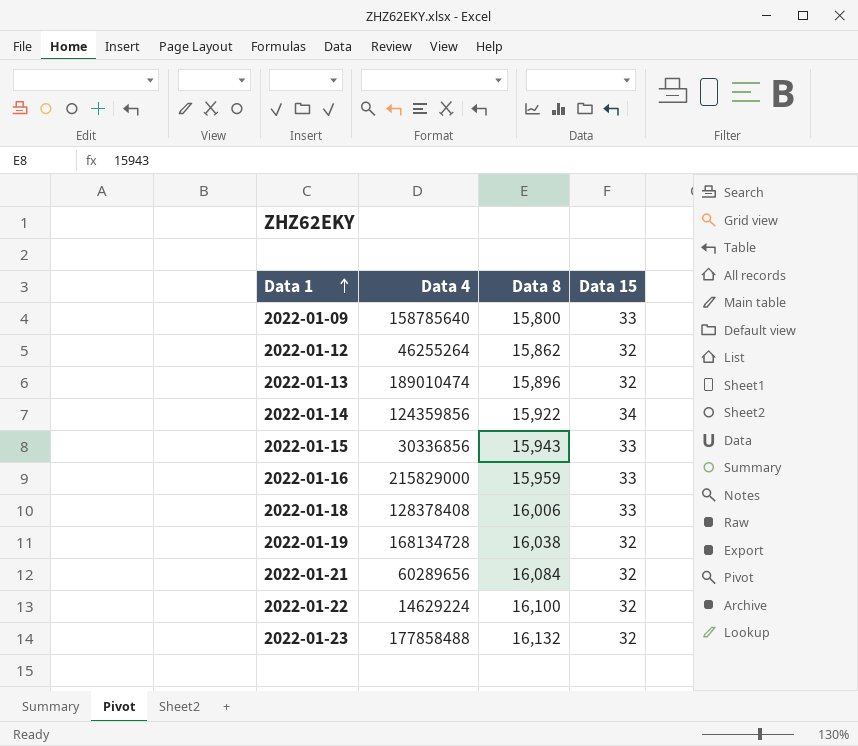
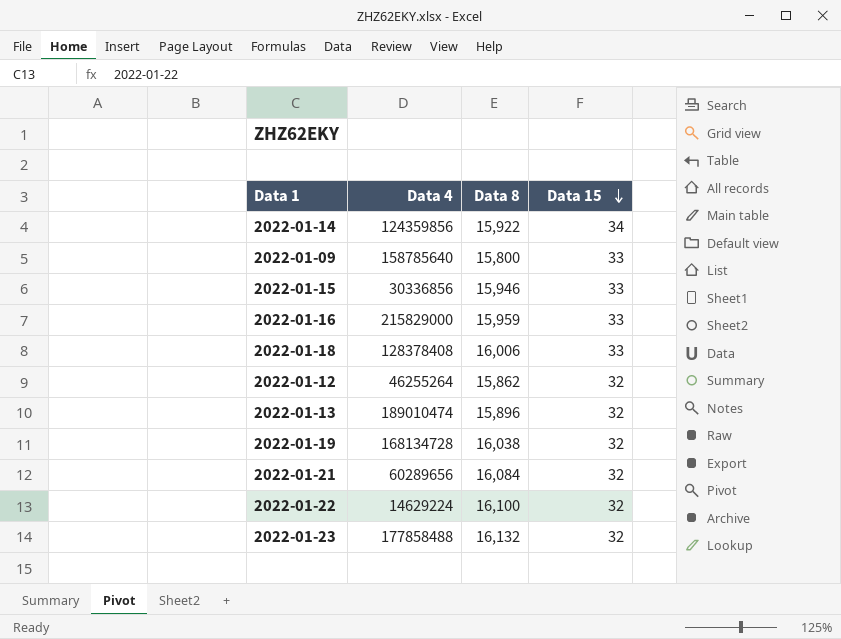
row order: Data 1 ascending -> Data 15 descending
2022-01-15 | Data 8: 15,943 -> 15,946

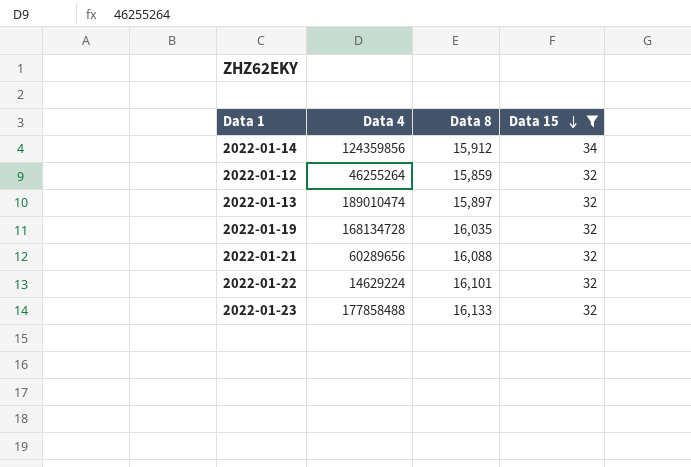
filter: none -> Data 15 != 33
2022-01-14 | Data 8: 15,922 -> 15,912
2022-01-12 | Data 8: 15,862 -> 15,859
2022-01-13 | Data 8: 15,896 -> 15,897
2022-01-19 | Data 8: 16,038 -> 16,035
2022-01-21 | Data 8: 16,084 -> 16,088
2022-01-22 | Data 8: 16,100 -> 16,101
2022-01-23 | Data 8: 16,132 -> 16,133

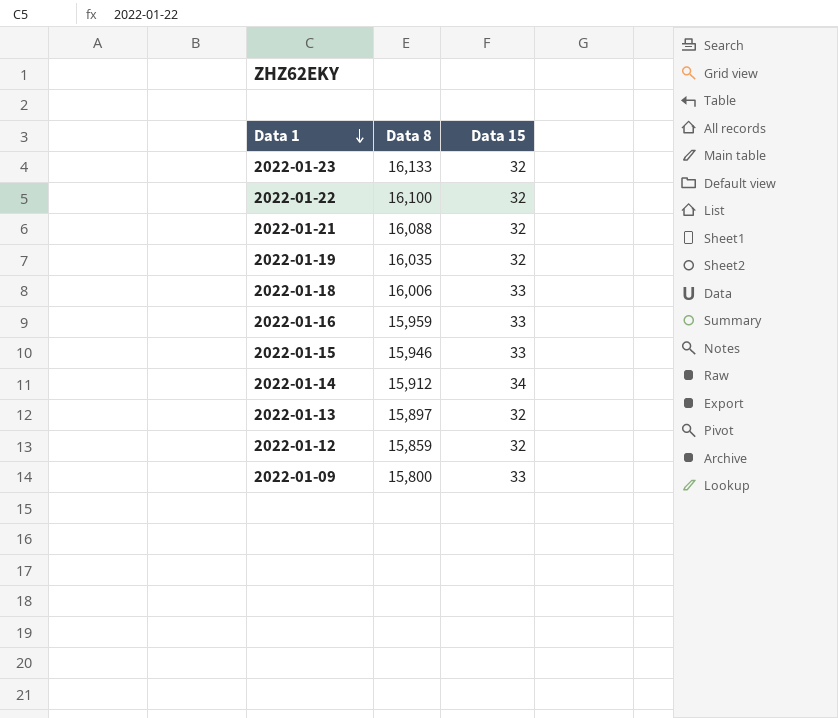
filter: Data 15 != 33 -> none
row order: Data 15 descending -> Data 1 descending
column Data 4 | position: 2 -> none
2022-01-22 | Data 8: 16,101 -> 16,100

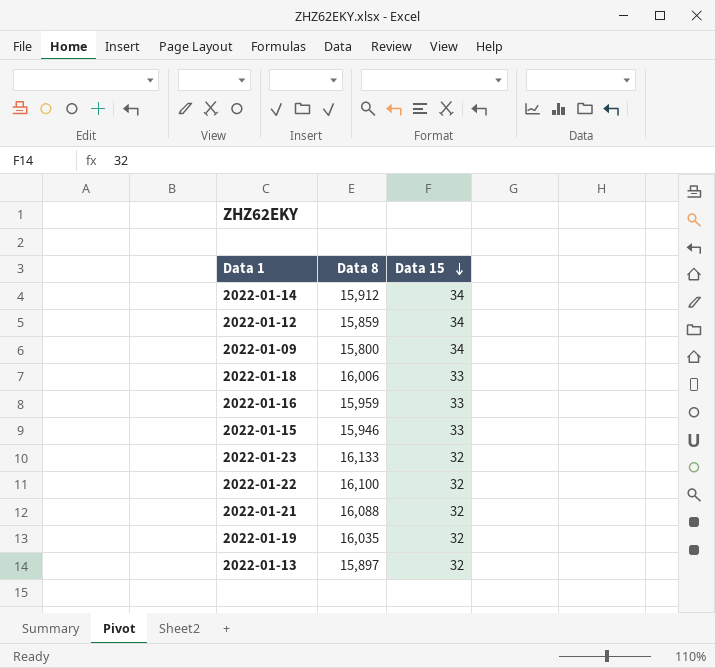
row order: Data 1 descending -> Data 15 descending
2022-01-12 | Data 15: 32 -> 34
2022-01-09 | Data 15: 33 -> 34

